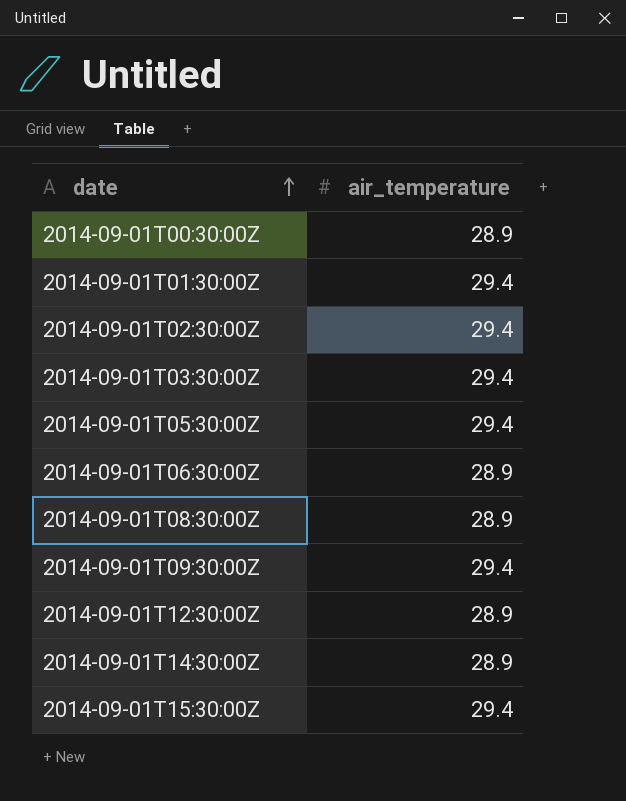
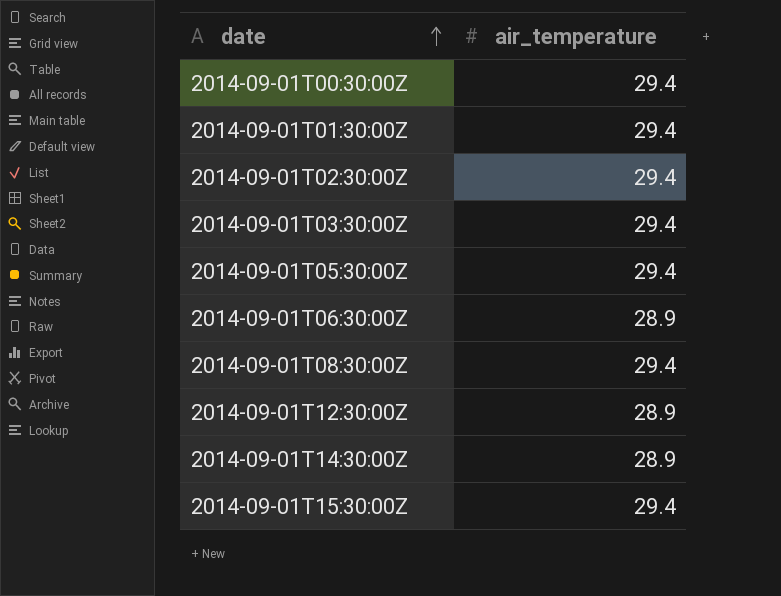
row 2014-09-01T09:30:00Z: 29.4 -> none
2014-09-01T00:30:00Z | air_temperature: 28.9 -> 29.4
2014-09-01T08:30:00Z | air_temperature: 28.9 -> 29.4

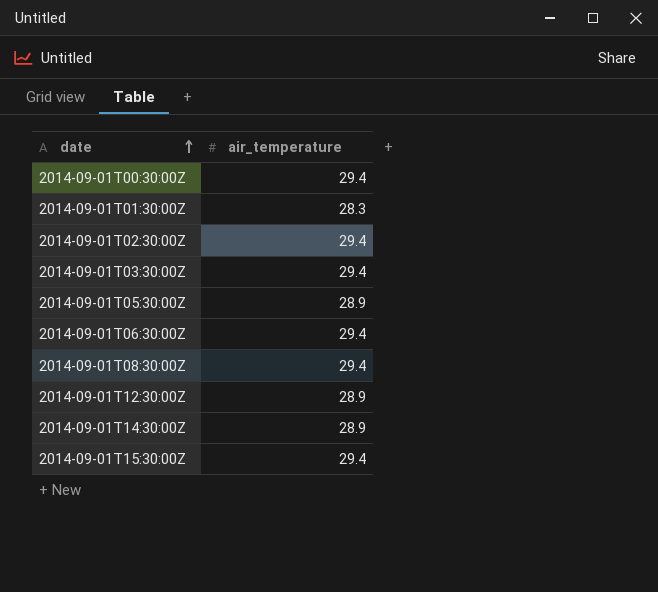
2014-09-01T01:30:00Z | air_temperature: 29.4 -> 28.3
2014-09-01T05:30:00Z | air_temperature: 29.4 -> 28.9
2014-09-01T06:30:00Z | air_temperature: 28.9 -> 29.4

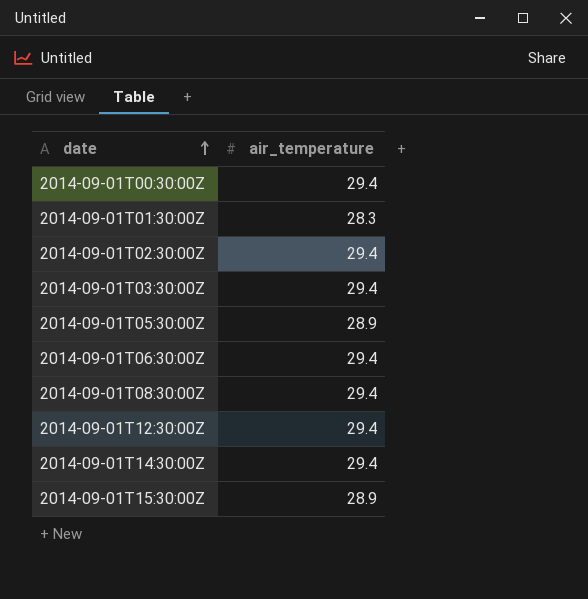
2014-09-01T12:30:00Z | air_temperature: 28.9 -> 29.4
2014-09-01T14:30:00Z | air_temperature: 28.9 -> 29.4
2014-09-01T15:30:00Z | air_temperature: 29.4 -> 28.9

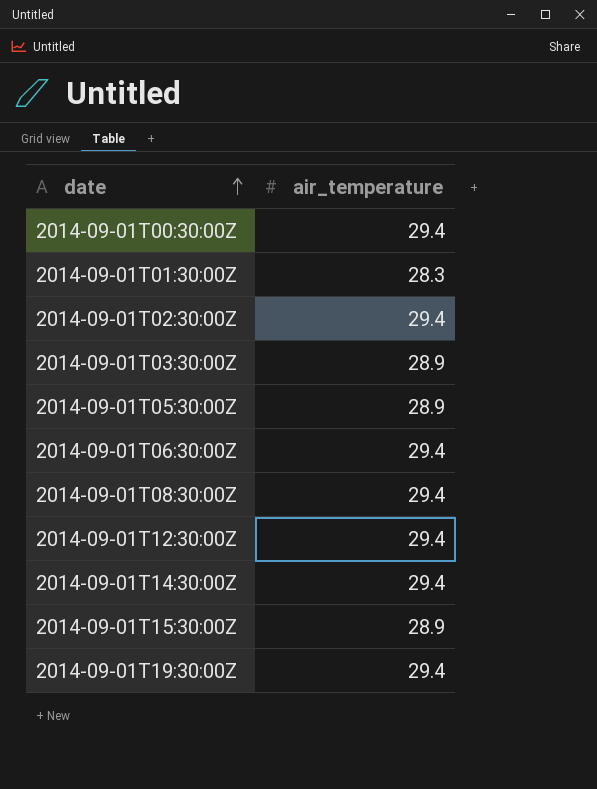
2014-09-01T03:30:00Z | air_temperature: 29.4 -> 28.9
row 2014-09-01T19:30:00Z: none -> 29.4

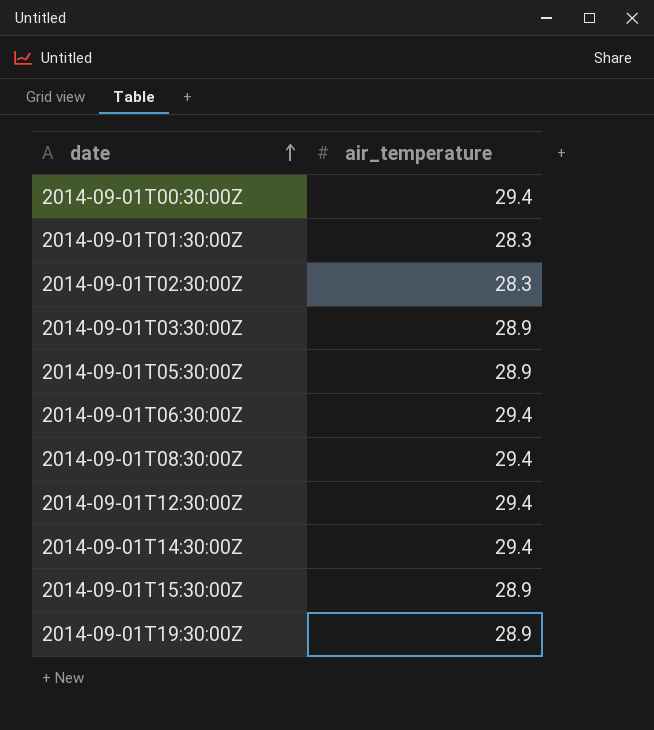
2014-09-01T02:30:00Z | air_temperature: 29.4 -> 28.3
2014-09-01T19:30:00Z | air_temperature: 29.4 -> 28.9

